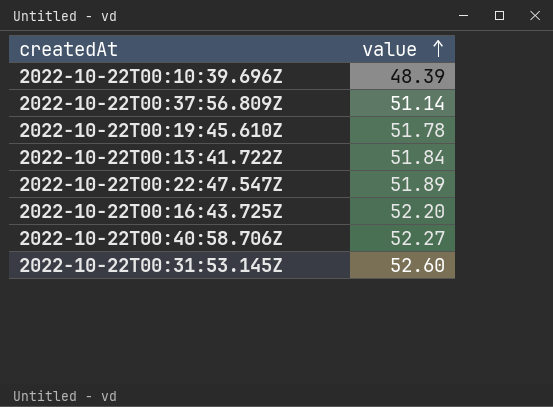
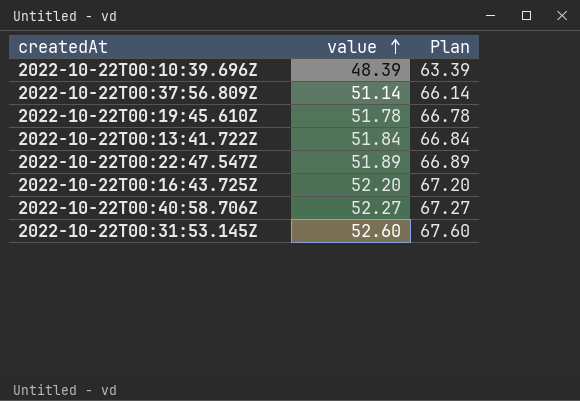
column Plan | formula: none -> [value] + 15

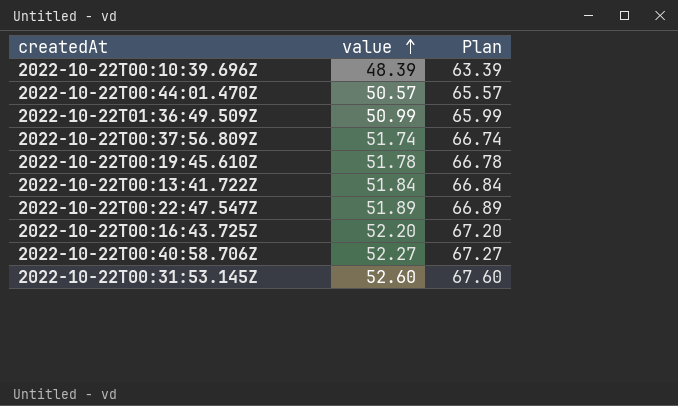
row 2022-10-22T00:44:01.470Z: none -> 50.57 | 65.57
row 2022-10-22T01:36:49.509Z: none -> 50.99 | 65.99
2022-10-22T00:37:56.809Z | value: 51.14 -> 51.74
2022-10-22T00:37:56.809Z | Plan: 66.14 -> 66.74

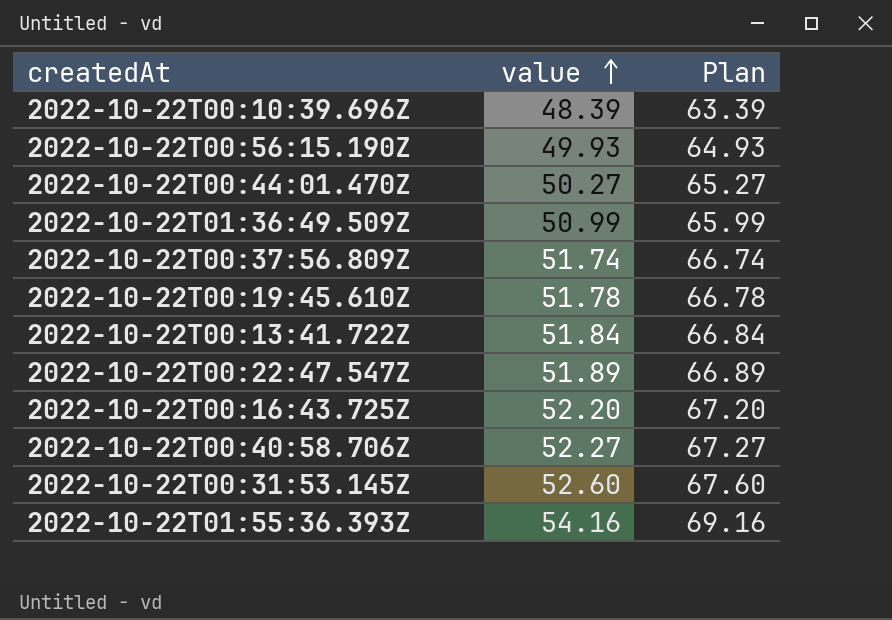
row 2022-10-22T00:56:15.190Z: none -> 49.93 | 64.93
2022-10-22T00:44:01.470Z | value: 50.57 -> 50.27
2022-10-22T00:44:01.470Z | Plan: 65.57 -> 65.27
row 2022-10-22T01:55:36.393Z: none -> 54.16 | 69.16

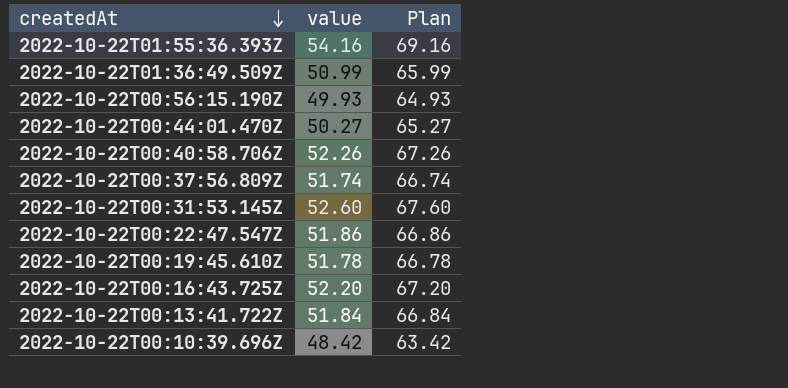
row order: value ascending -> createdAt descending
2022-10-22T00:40:58.706Z | value: 52.27 -> 52.26
2022-10-22T00:40:58.706Z | Plan: 67.27 -> 67.26
2022-10-22T00:22:47.547Z | value: 51.89 -> 51.86
2022-10-22T00:22:47.547Z | Plan: 66.89 -> 66.86
2022-10-22T00:10:39.696Z | value: 48.39 -> 48.42
2022-10-22T00:10:39.696Z | Plan: 63.39 -> 63.42

